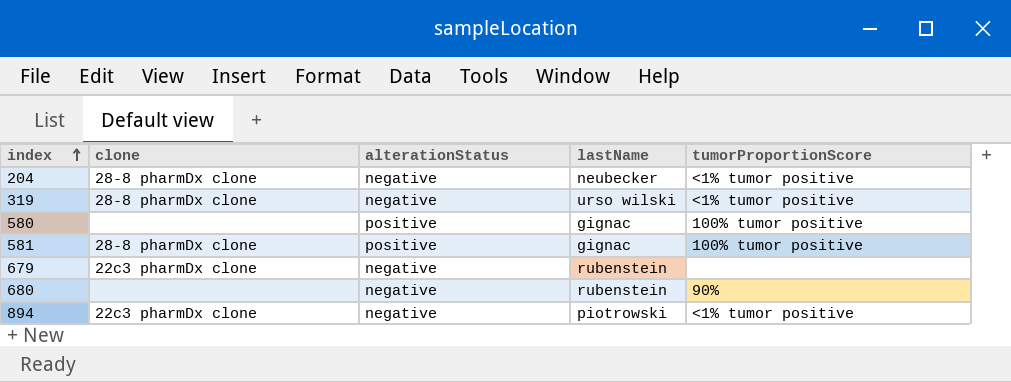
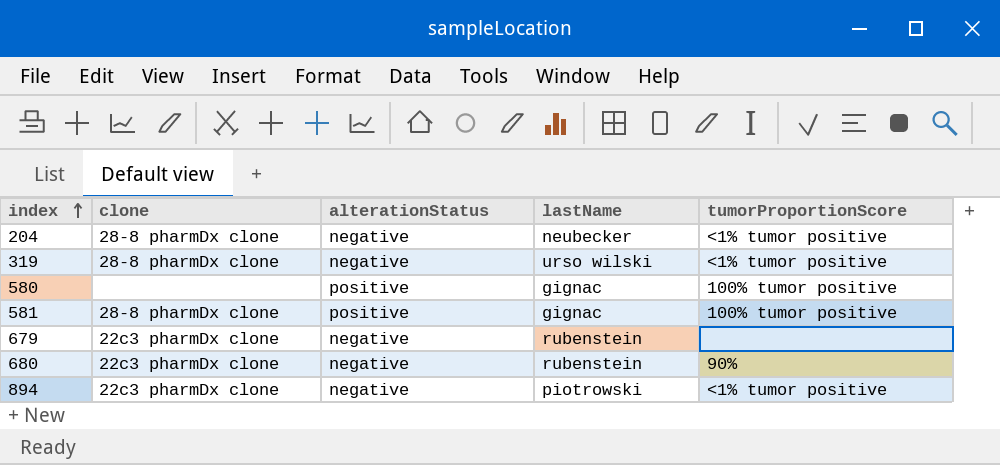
680 | clone: none -> 22c3 pharmDx clone

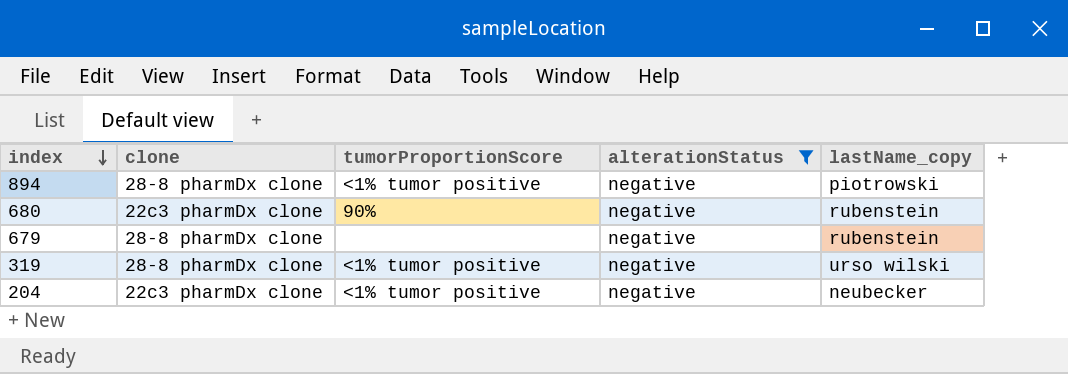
filter: none -> alterationStatus = negative
row order: index ascending -> index descending
column tumorProportionScore | position: 5 -> 3
column name: lastName -> lastName_copy
894 | clone: 22c3 pharmDx clone -> 28-8 pharmDx clone
679 | clone: 22c3 pharmDx clone -> 28-8 pharmDx clone
204 | clone: 28-8 pharmDx clone -> 22c3 pharmDx clone

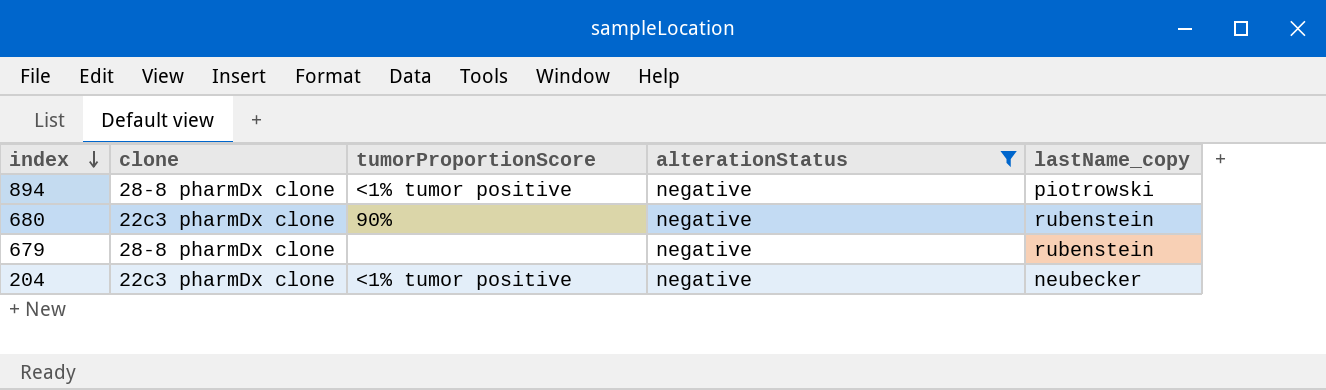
row 319: 28-8 pharmDx clone | <1% tumor positive | negative | urso wilski -> none

